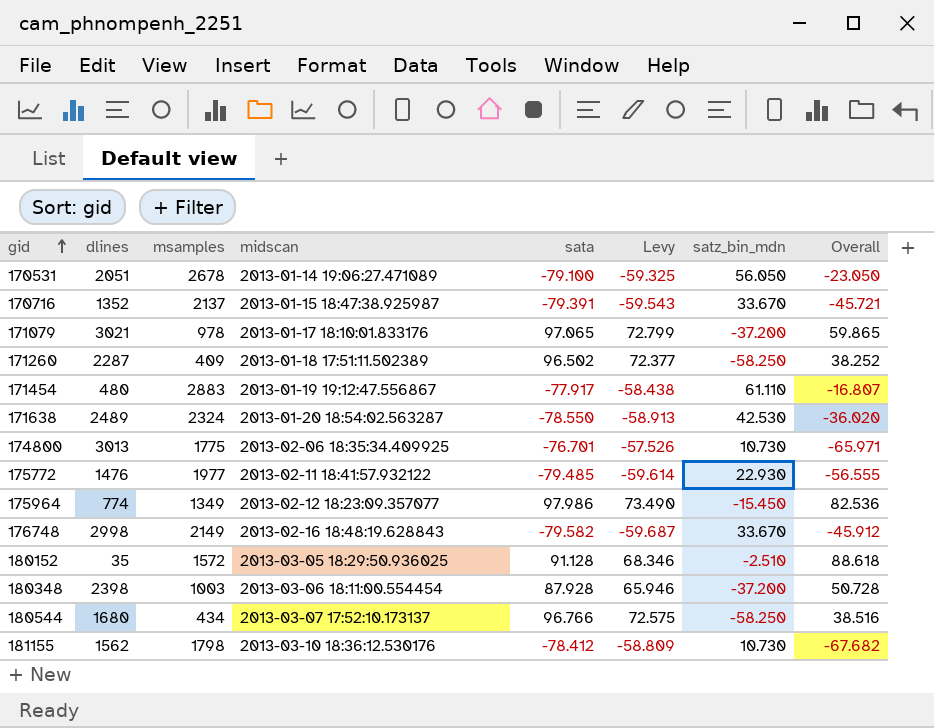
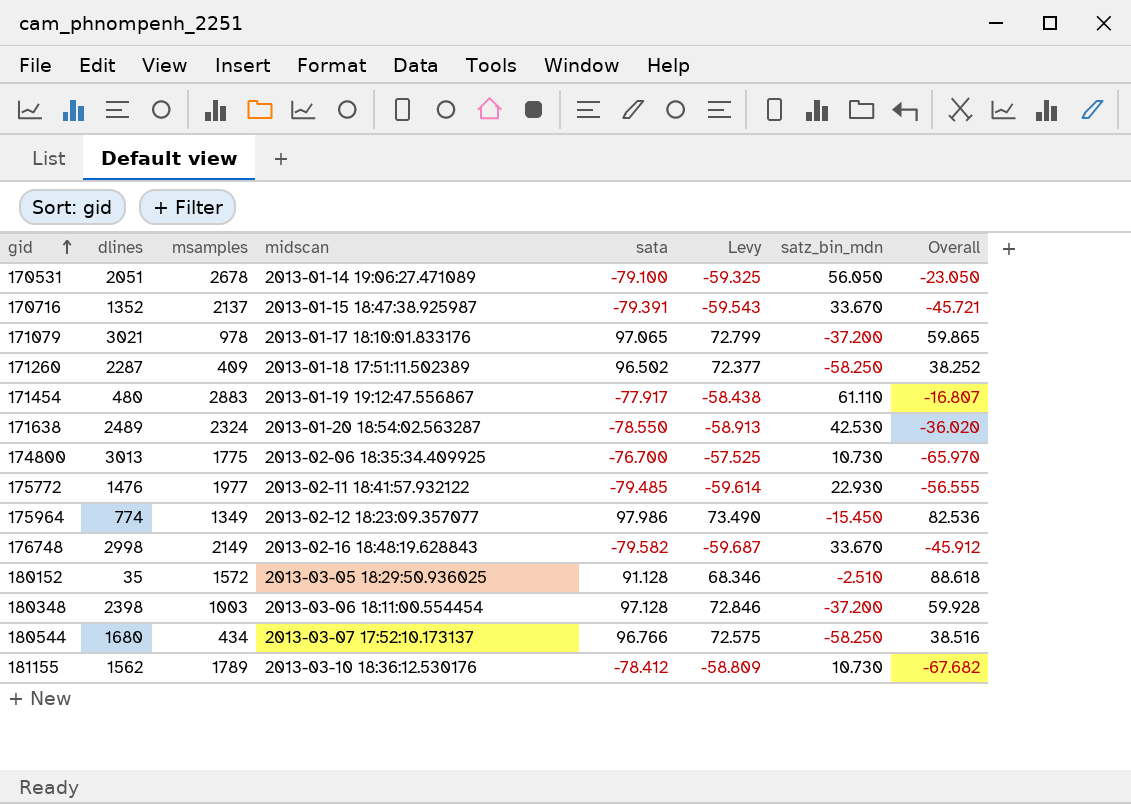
174800 | sata: -76.701 -> -76.700
174800 | Levy: -57.526 -> -57.525
174800 | Overall: -65.971 -> -65.970
180348 | sata: 87.928 -> 97.128
180348 | Levy: 65.946 -> 72.846
180348 | Overall: 50.728 -> 59.928
181155 | msamples: 1798 -> 1789

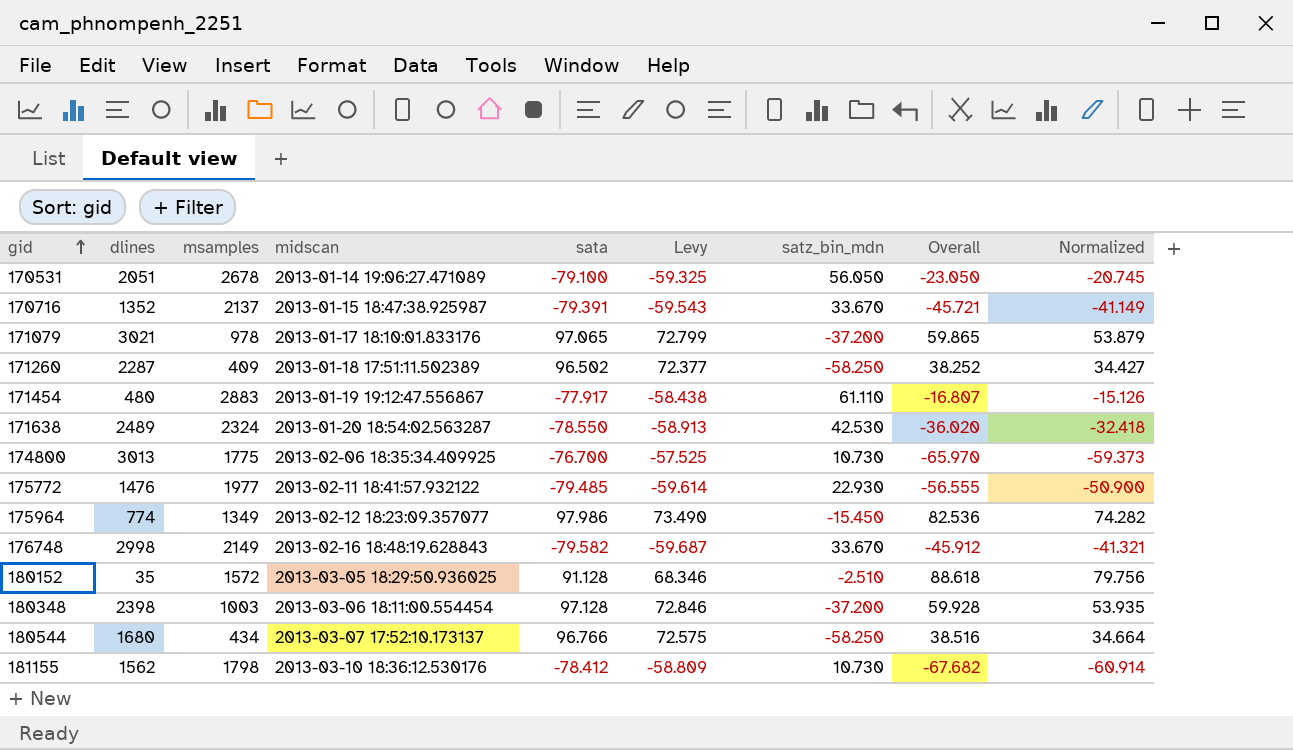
column Normalized | formula: none -> [Overall] * 0.9
181155 | msamples: 1789 -> 1798

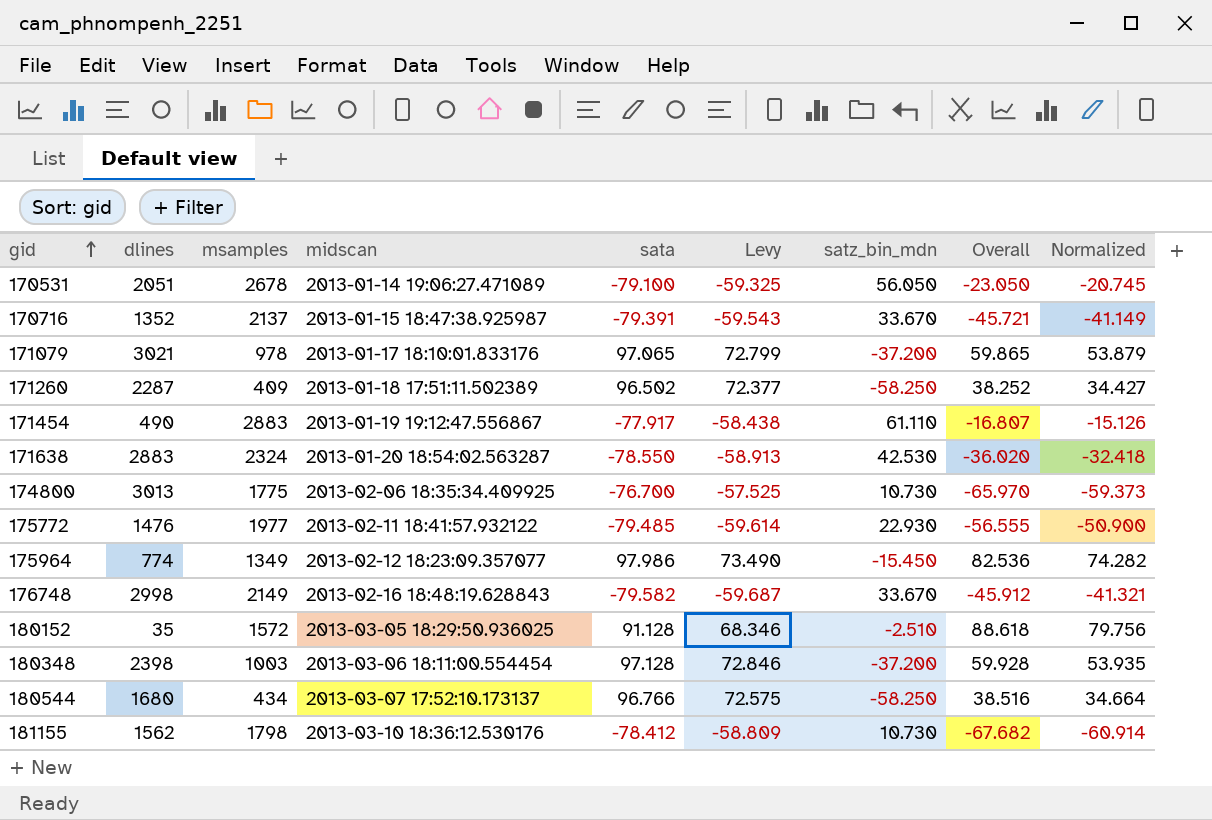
171454 | dlines: 480 -> 490
171638 | dlines: 2489 -> 2883

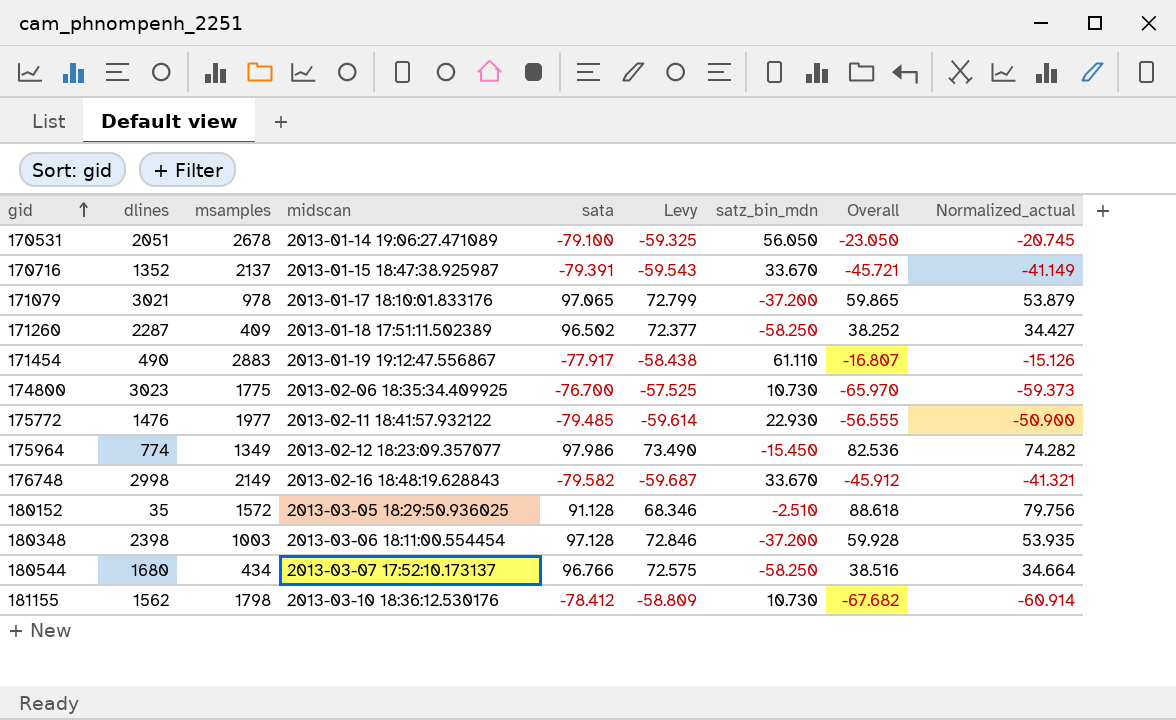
column name: Normalized -> Normalized_actual
row 171638: 2883 | 2324 | 2013-01-20 18:54:02.563287 | -78.550 | -58.913 | 42.530 | -36.020 | -32.418 -> none
174800 | dlines: 3013 -> 3023

